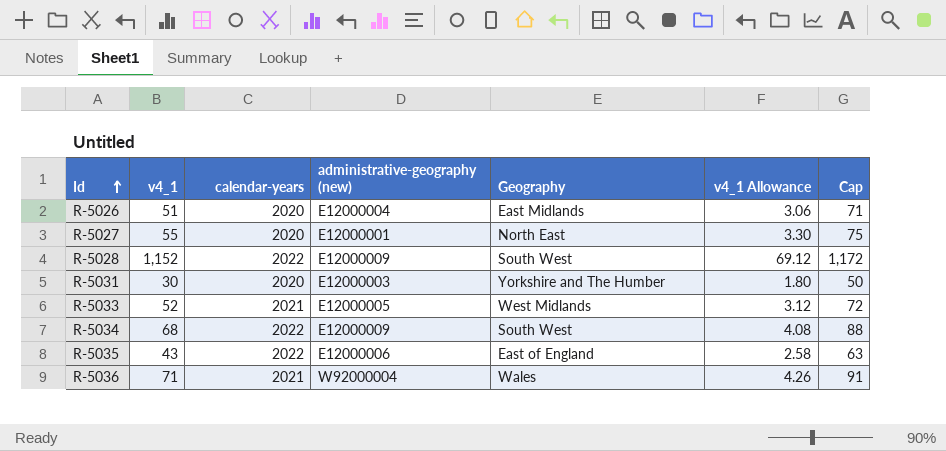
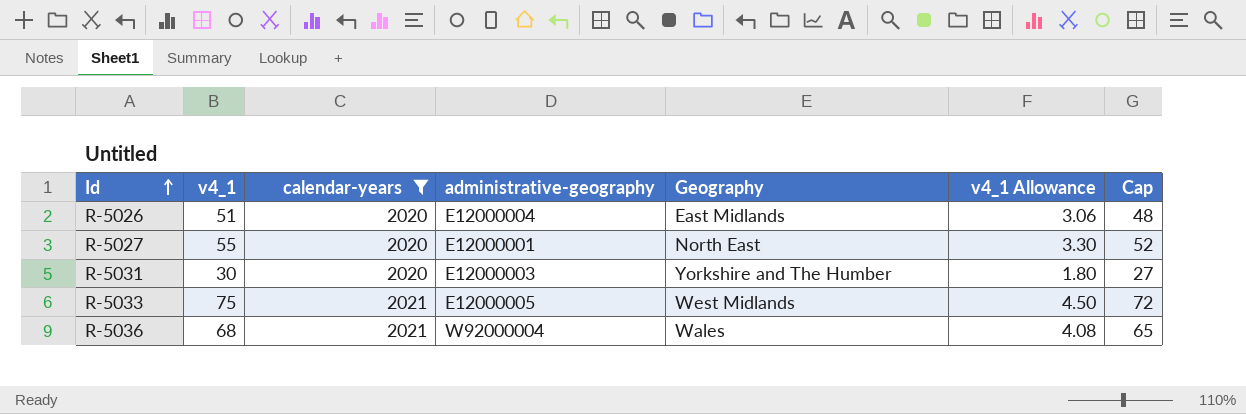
filter: none -> calendar-years != 2022
column name: administrative-geography (new) -> administrative-geography
column Cap | formula: [v4_1] + 20 -> [v4_1] - 3
R-5033 | v4_1: 52 -> 75
R-5033 | v4_1 Allowance: 3.12 -> 4.50
R-5036 | v4_1: 71 -> 68
R-5036 | v4_1 Allowance: 4.26 -> 4.08

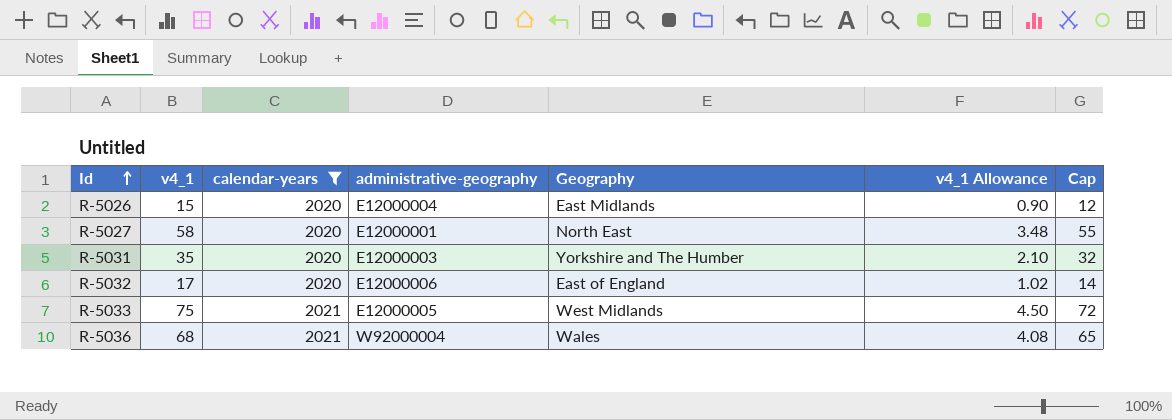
R-5026 | v4_1: 51 -> 15
R-5026 | v4_1 Allowance: 3.06 -> 0.90
R-5026 | Cap: 48 -> 12
R-5027 | v4_1: 55 -> 58
R-5027 | v4_1 Allowance: 3.30 -> 3.48
R-5027 | Cap: 52 -> 55
R-5031 | v4_1: 30 -> 35
R-5031 | v4_1 Allowance: 1.80 -> 2.10
R-5031 | Cap: 27 -> 32
row R-5032: none -> 17 | 2020 | E12000006 | East of England | 1.02 | 14

